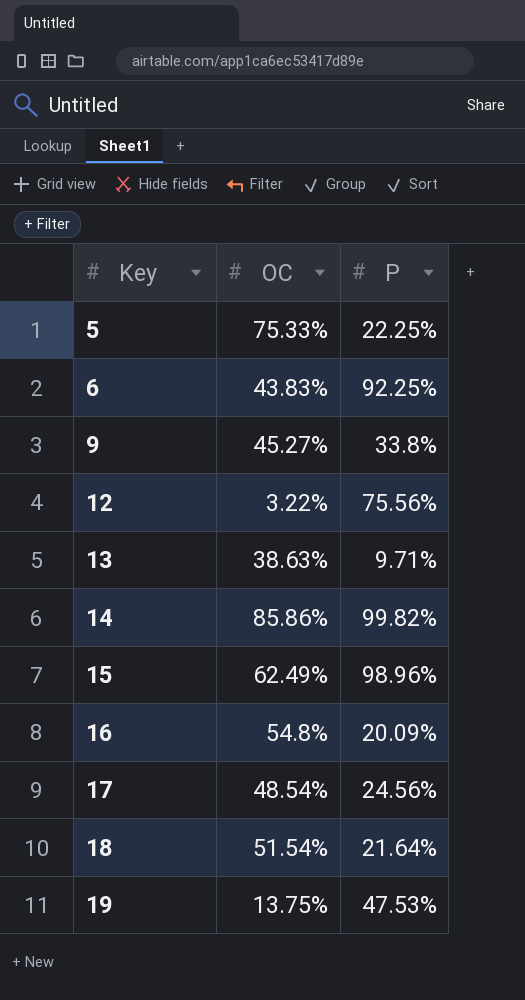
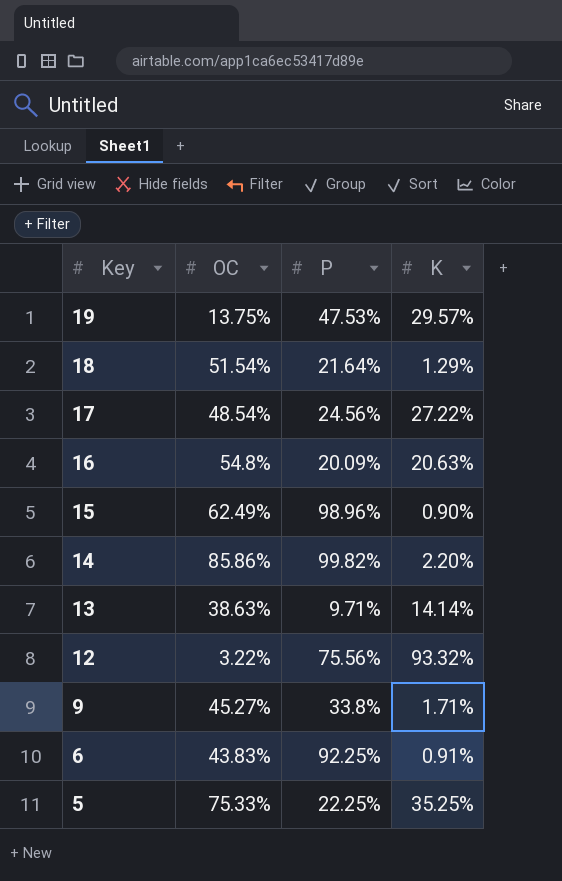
row order: Key ascending -> Key descending
column K | position: none -> 4

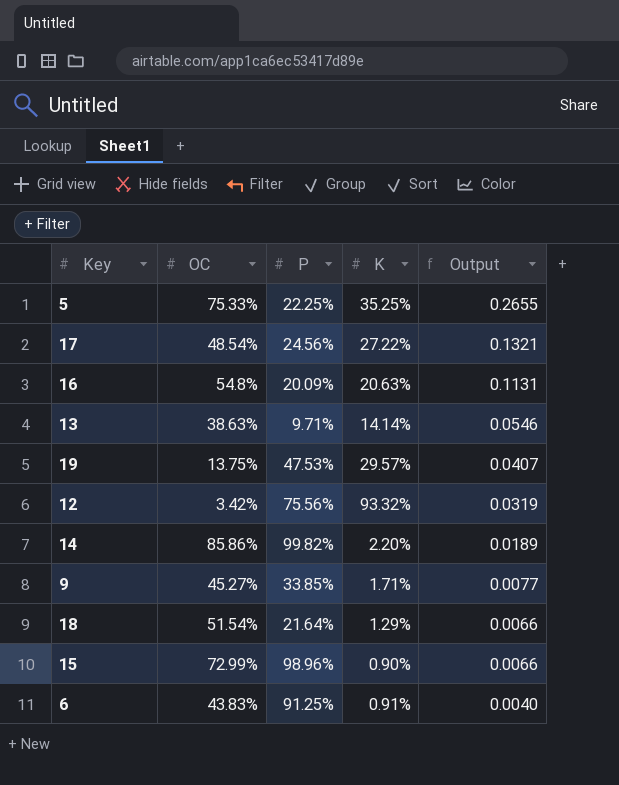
row order: Key descending -> Output descending
column Output | formula: none -> [OC] * [K]
12 | OC: 3.22% -> 3.42%
9 | P: 33.8% -> 33.85%
15 | OC: 62.49% -> 72.99%
6 | P: 92.25% -> 91.25%

